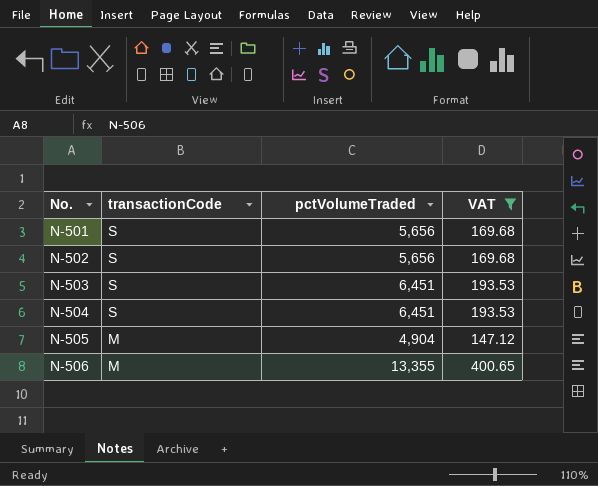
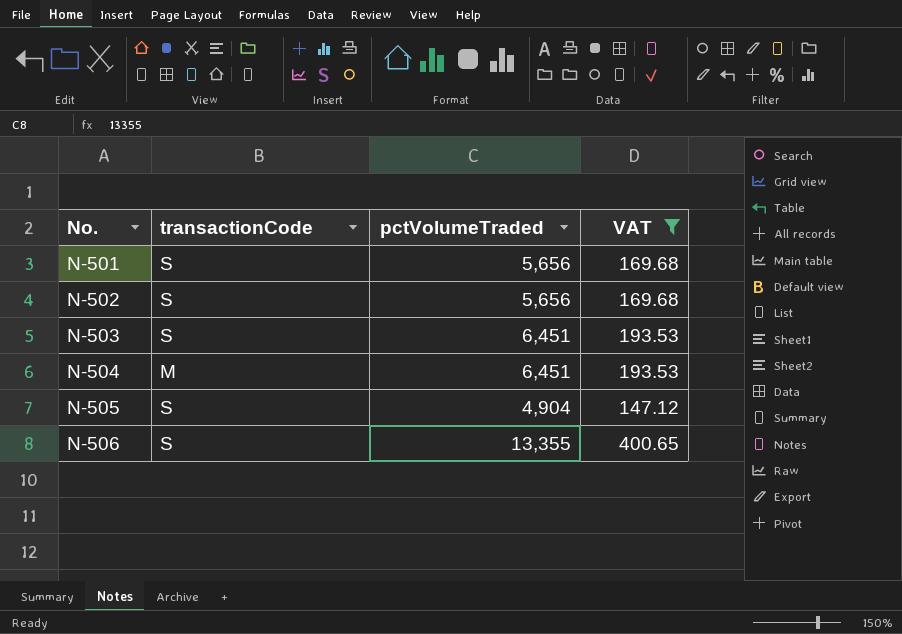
N-504 | transactionCode: S -> M
N-505 | transactionCode: M -> S
N-506 | transactionCode: M -> S

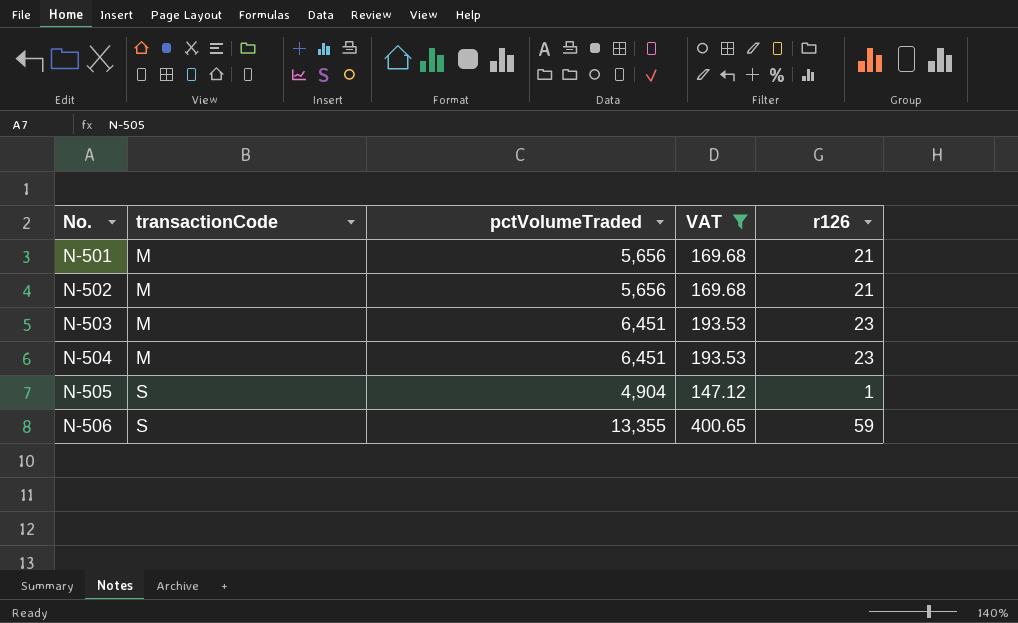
column r126 | position: none -> 5
N-501 | transactionCode: S -> M
N-502 | transactionCode: S -> M
N-503 | transactionCode: S -> M

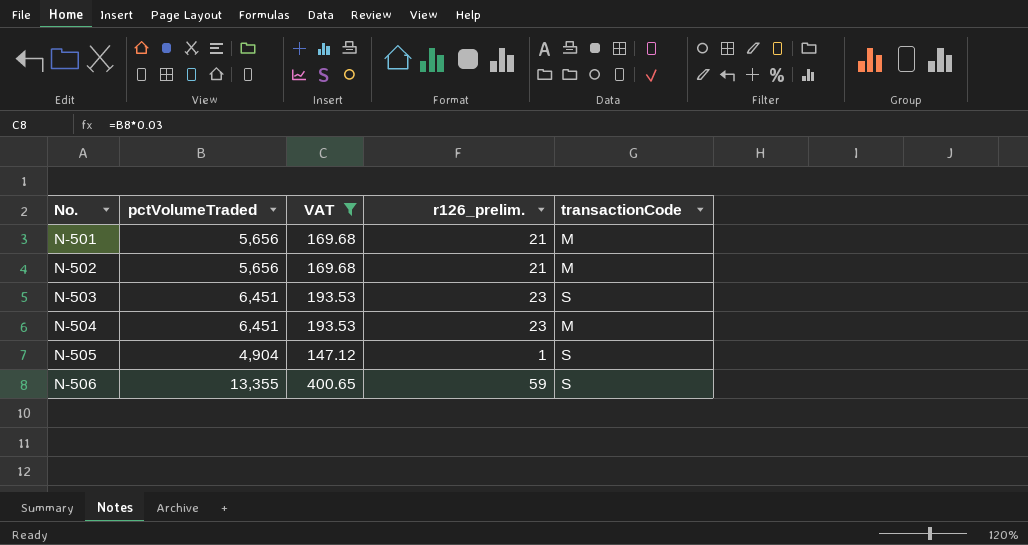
column name: r126 -> r126_prelim.
column transactionCode | position: 2 -> 5
N-503 | transactionCode: M -> S

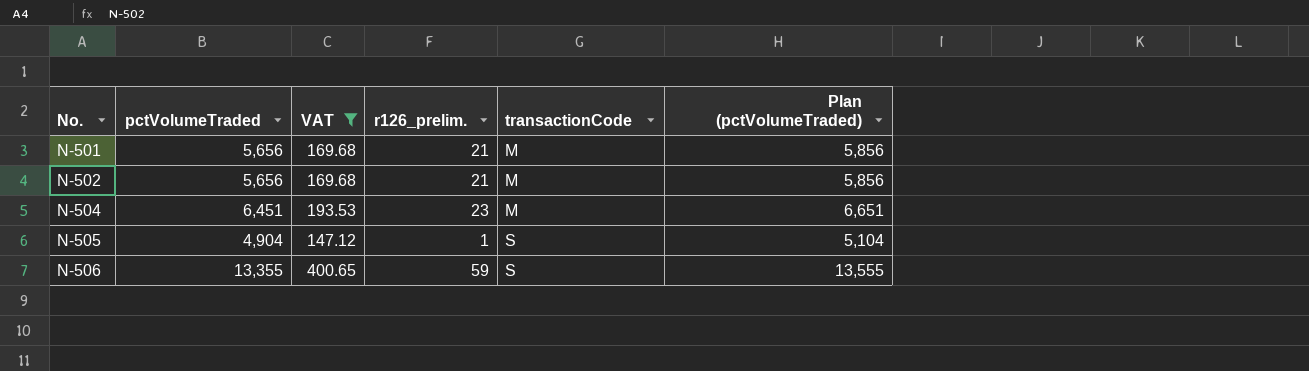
column Plan (pctVolumeTraded) | formula: none -> [pctVolumeTraded] + 200
row N-503: 6,451 | 193.53 | 23 | S -> none

